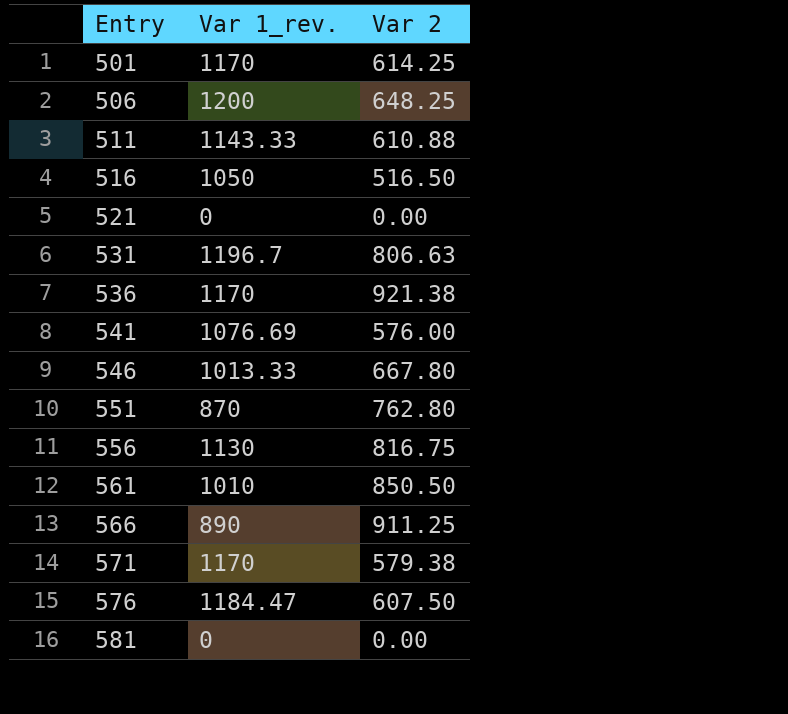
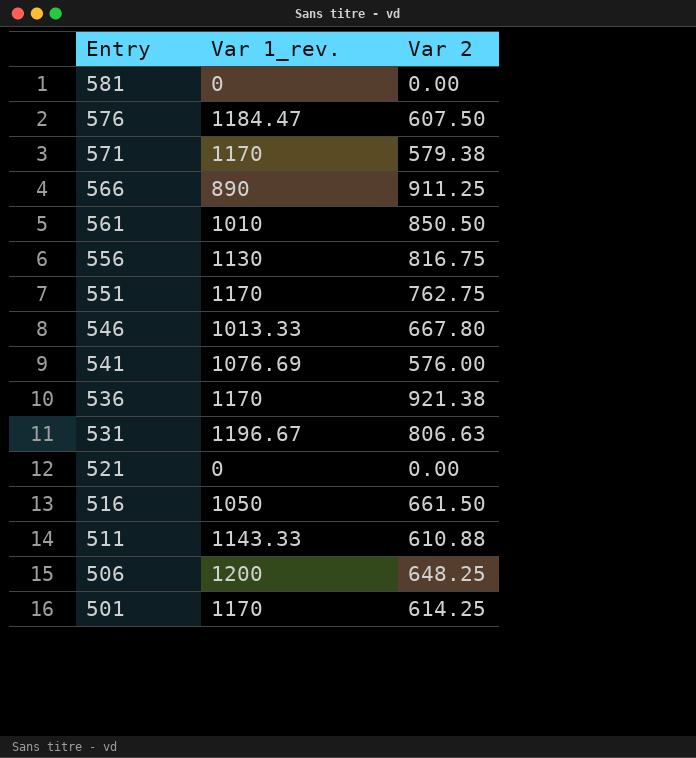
row order: Entry ascending -> Entry descending
551 | Var 1_rev.: 870 -> 1170
551 | Var 2: 762.80 -> 762.75
531 | Var 1_rev.: 1196.7 -> 1196.67
516 | Var 2: 516.50 -> 661.50

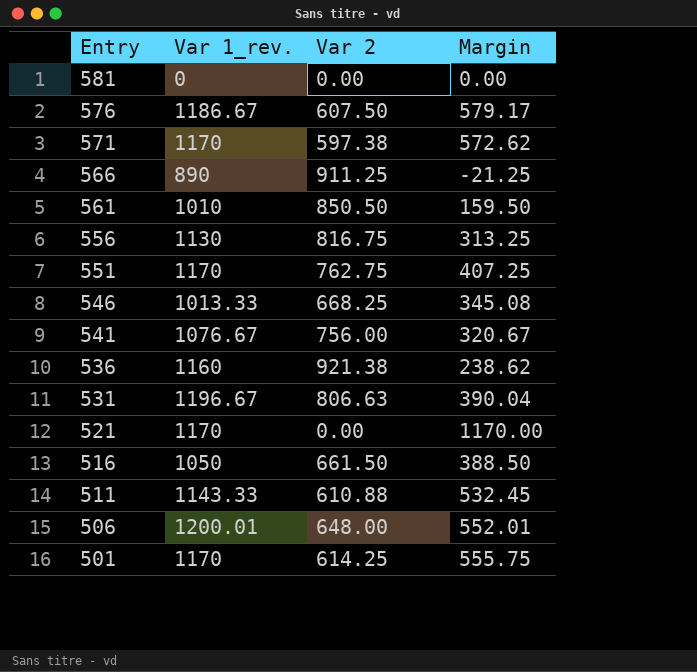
column Margin | formula: none -> [Var 1_rev.] - [Var 2]
576 | Var 1_rev.: 1184.47 -> 1186.67
571 | Var 2: 579.38 -> 597.38
546 | Var 2: 667.80 -> 668.25
541 | Var 1_rev.: 1076.69 -> 1076.67
541 | Var 2: 576.00 -> 756.00
536 | Var 1_rev.: 1170 -> 1160
521 | Var 1_rev.: 0 -> 1170
506 | Var 1_rev.: 1200 -> 1200.01
506 | Var 2: 648.25 -> 648.00

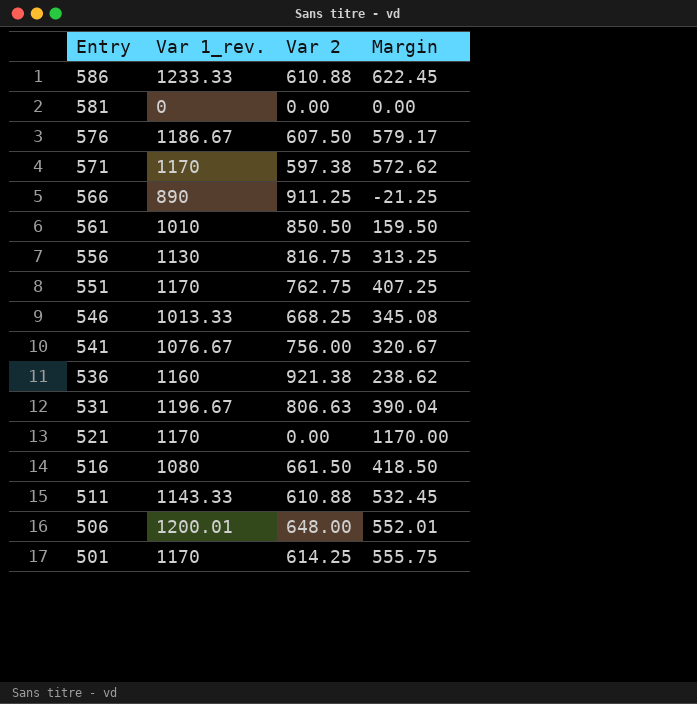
row 586: none -> 1233.33 | 610.88 | 622.45
516 | Var 1_rev.: 1050 -> 1080
516 | Margin: 388.50 -> 418.50

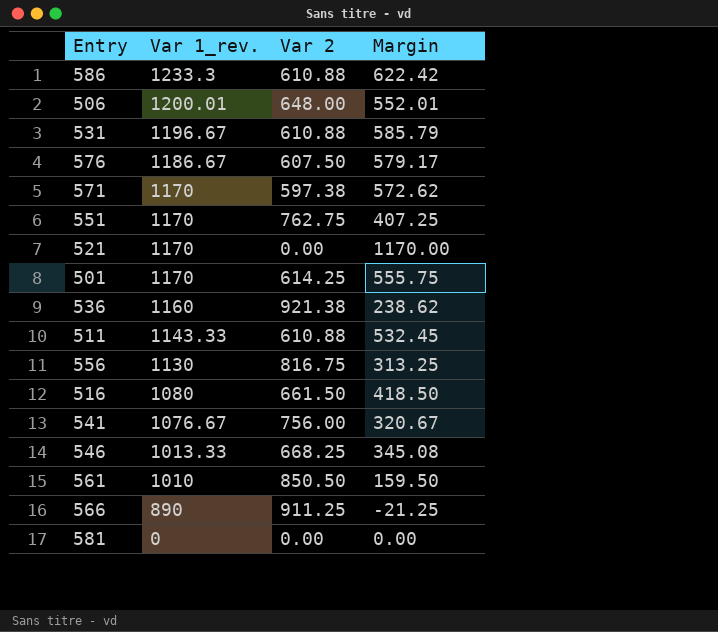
row order: Entry descending -> Var 1_rev. descending
586 | Var 1_rev.: 1233.33 -> 1233.3
586 | Margin: 622.45 -> 622.42
531 | Var 2: 806.63 -> 610.88
531 | Margin: 390.04 -> 585.79

